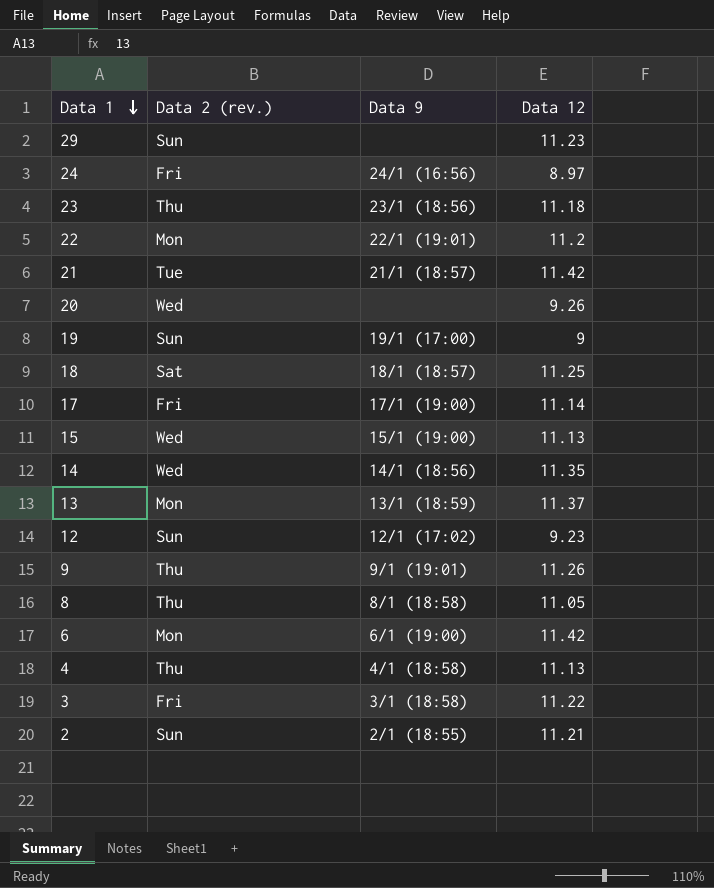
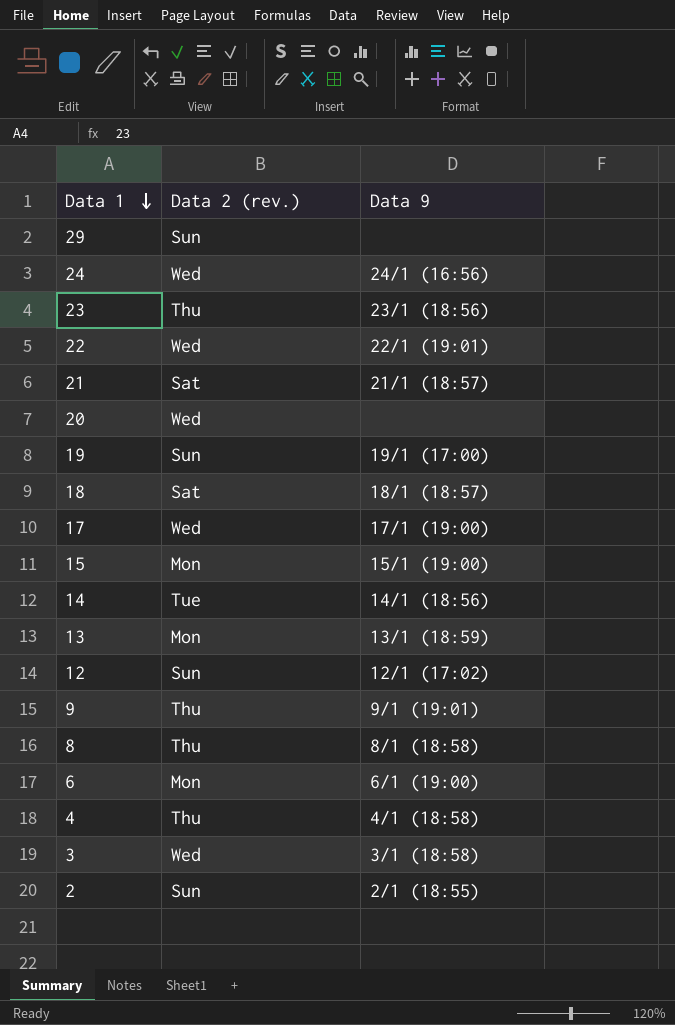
column Data 12 | position: 4 -> none
24 | Data 2 (rev.): Fri -> Wed
22 | Data 2 (rev.): Mon -> Wed
21 | Data 2 (rev.): Tue -> Sat
17 | Data 2 (rev.): Fri -> Wed
15 | Data 2 (rev.): Wed -> Mon
14 | Data 2 (rev.): Wed -> Tue
3 | Data 2 (rev.): Fri -> Wed

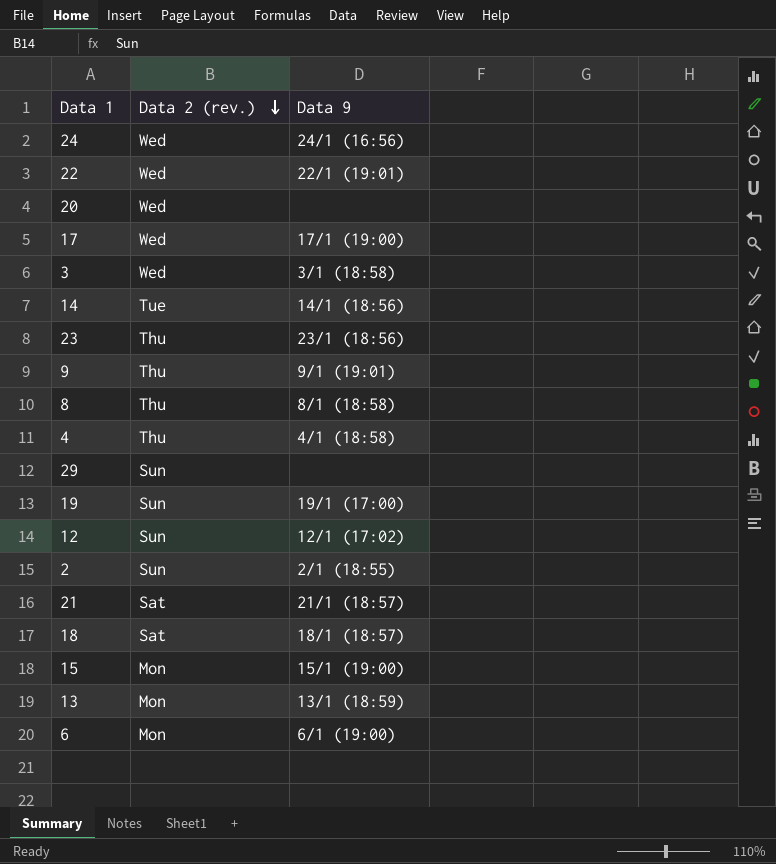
row order: Data 1 descending -> Data 2 (rev.) descending

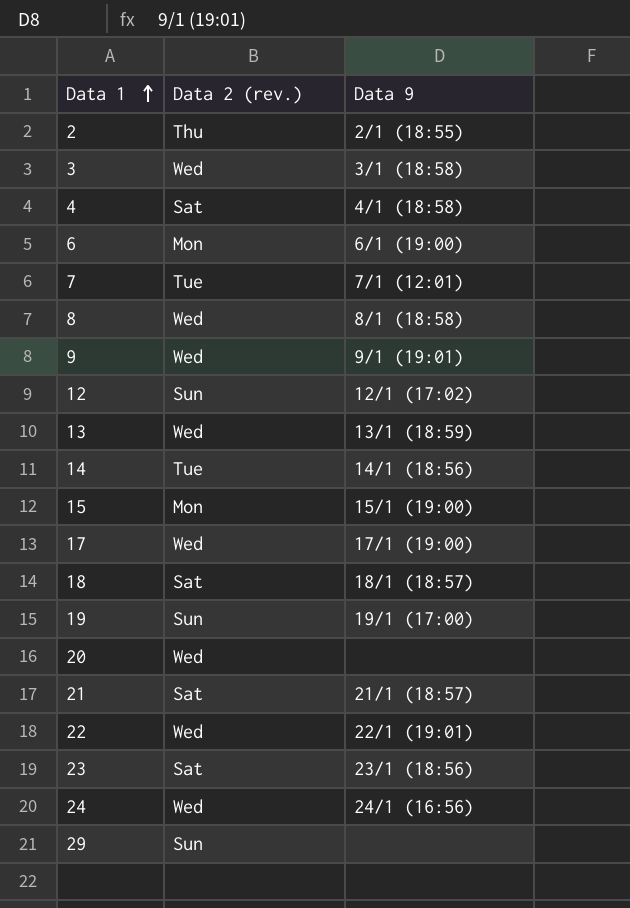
row order: Data 2 (rev.) descending -> Data 1 ascending
2 | Data 2 (rev.): Sun -> Thu
4 | Data 2 (rev.): Thu -> Sat
row 7: none -> Tue | 7/1 (12:01)
8 | Data 2 (rev.): Thu -> Wed
9 | Data 2 (rev.): Thu -> Wed
13 | Data 2 (rev.): Mon -> Wed
23 | Data 2 (rev.): Thu -> Sat

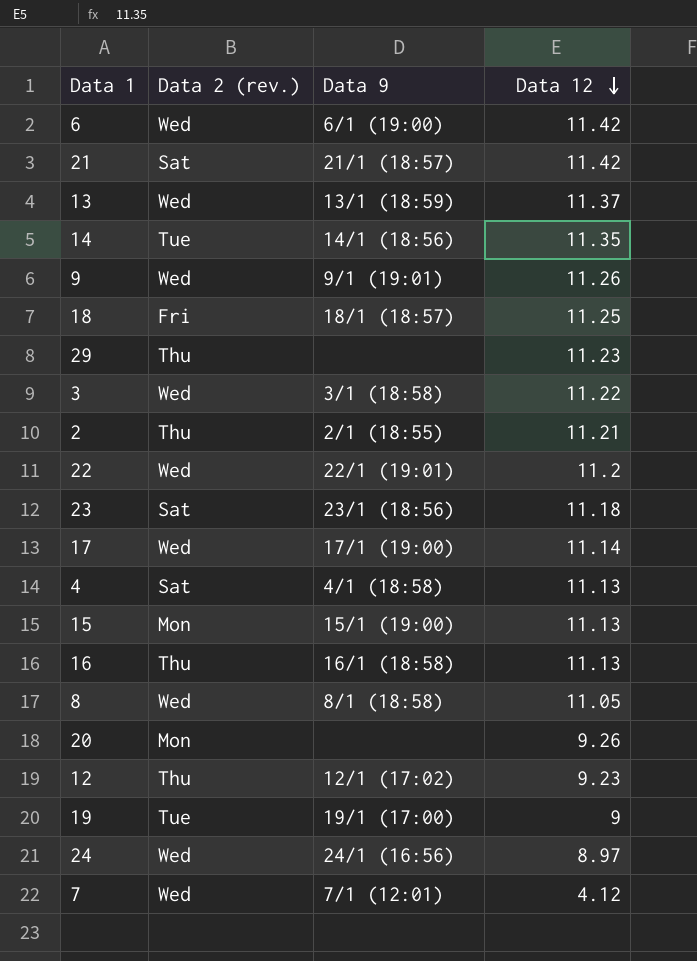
row order: Data 1 ascending -> Data 12 descending
column Data 12 | position: none -> 4
6 | Data 2 (rev.): Mon -> Wed
18 | Data 2 (rev.): Sat -> Fri
29 | Data 2 (rev.): Sun -> Thu
row 16: none -> Thu | 16/1 (18:58) | 11.13
20 | Data 2 (rev.): Wed -> Mon
12 | Data 2 (rev.): Sun -> Thu
19 | Data 2 (rev.): Sun -> Tue
7 | Data 2 (rev.): Tue -> Wed

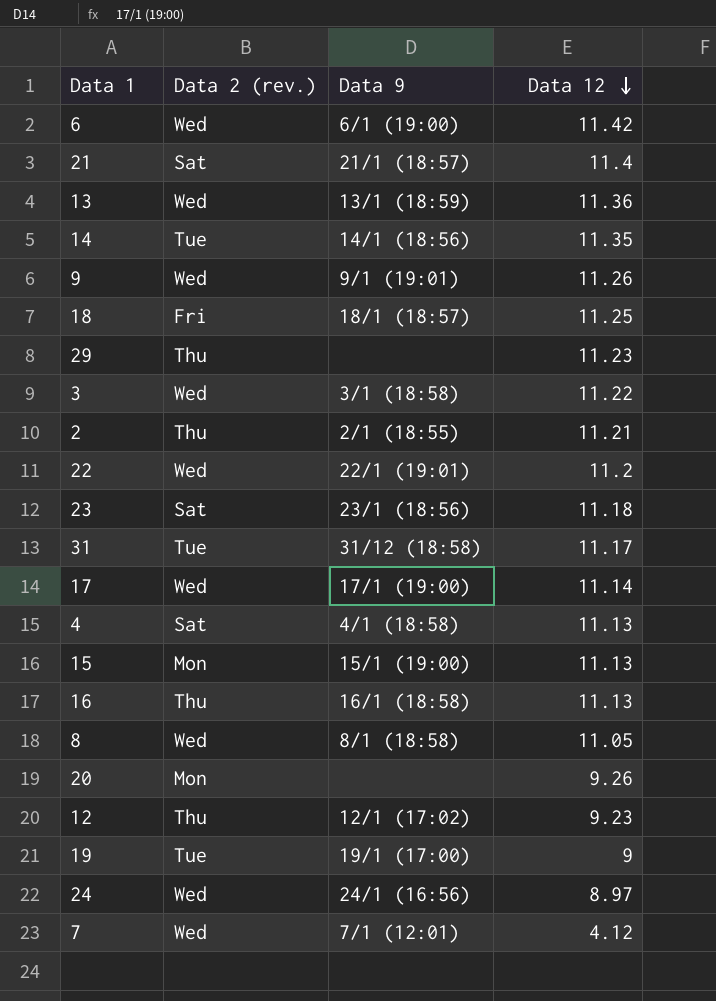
21 | Data 12: 11.42 -> 11.4
13 | Data 12: 11.37 -> 11.36
row 31: none -> Tue | 31/12 (18:58) | 11.17

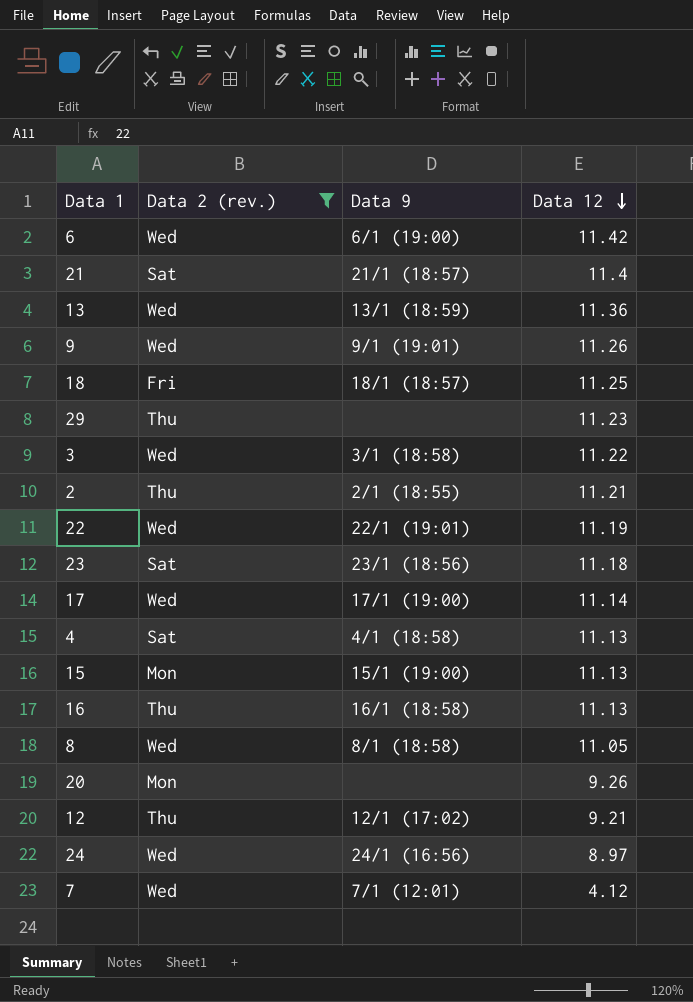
filter: none -> Data 2 (rev.) != Tue
22 | Data 12: 11.2 -> 11.19
12 | Data 12: 9.23 -> 9.21

